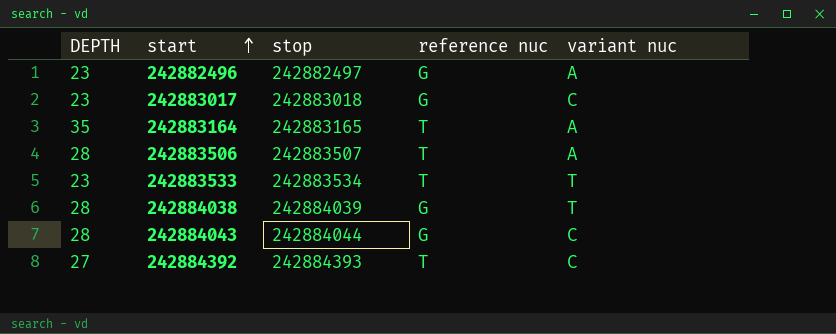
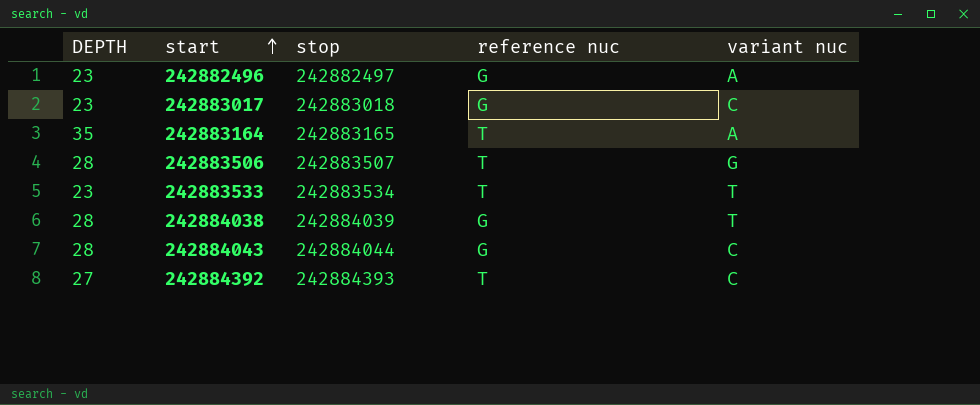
242883506 | variant nuc: A -> G

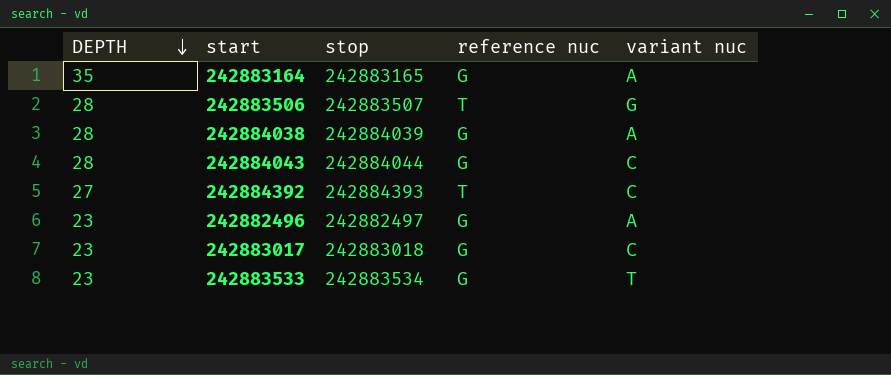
row order: start ascending -> DEPTH descending
242883164 | reference nuc: T -> G
242884038 | variant nuc: T -> A
242883533 | reference nuc: T -> G

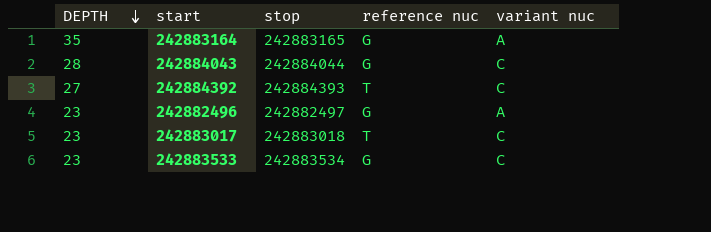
row 242883506: 28 | 242883507 | T | G -> none
row 242884038: 28 | 242884039 | G | A -> none
242883017 | reference nuc: G -> T
242883533 | variant nuc: T -> C

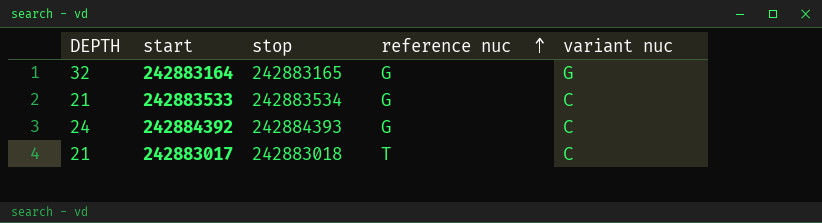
row order: DEPTH descending -> reference nuc ascending
row 242884043: 28 | 242884044 | G | C -> none
row 242882496: 23 | 242882497 | G | A -> none
242883164 | DEPTH: 35 -> 32
242883164 | variant nuc: A -> G
242883533 | DEPTH: 23 -> 21
242884392 | DEPTH: 27 -> 24
242884392 | reference nuc: T -> G
242883017 | DEPTH: 23 -> 21

